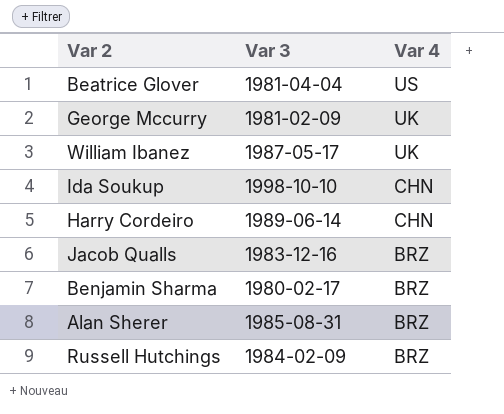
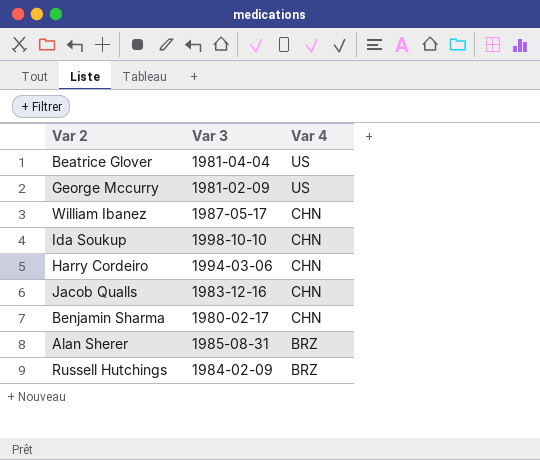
George Mccurry | Var 4: UK -> US
William Ibanez | Var 4: UK -> CHN
Harry Cordeiro | Var 3: 1989-06-14 -> 1994-03-06
Jacob Qualls | Var 4: BRZ -> CHN
Benjamin Sharma | Var 4: BRZ -> CHN

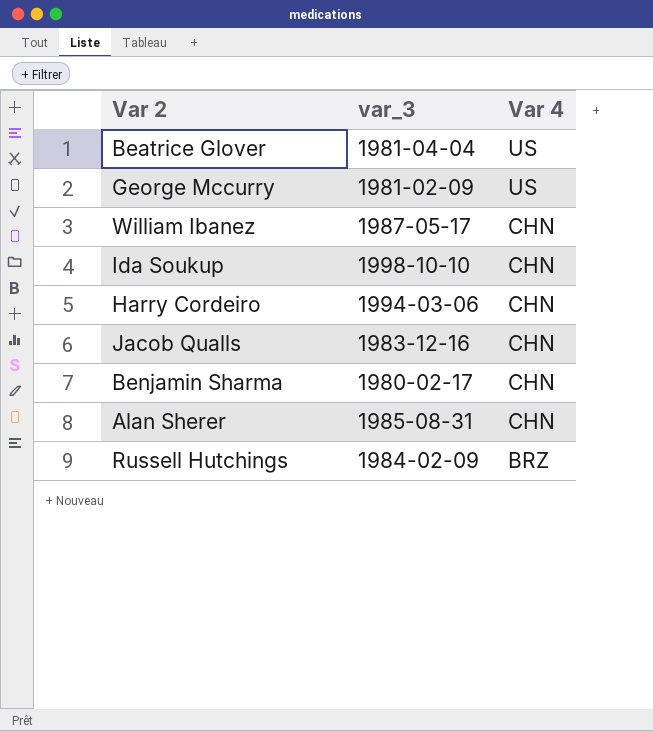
column name: Var 3 -> var_3
Alan Sherer | Var 4: BRZ -> CHN

